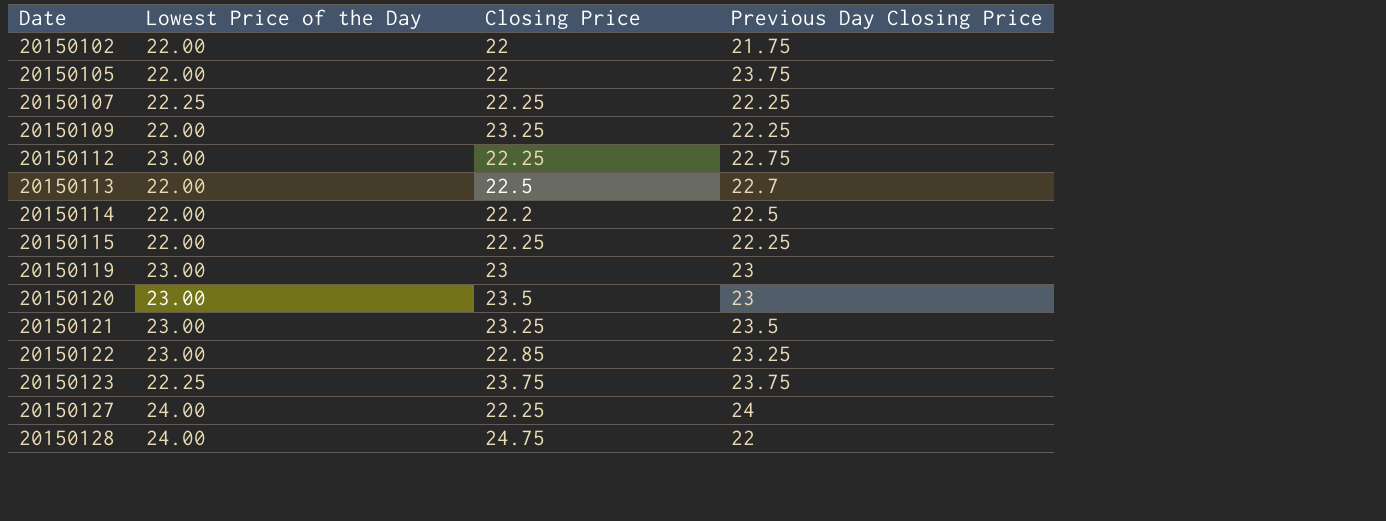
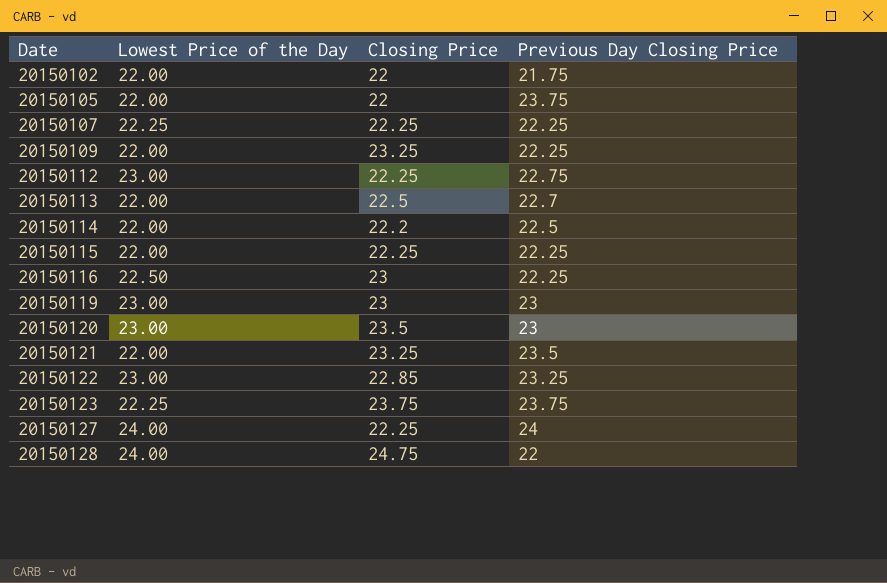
row 20150116: none -> 22.50 | 23 | 22.25
20150121 | Lowest Price of the Day: 23.00 -> 22.00

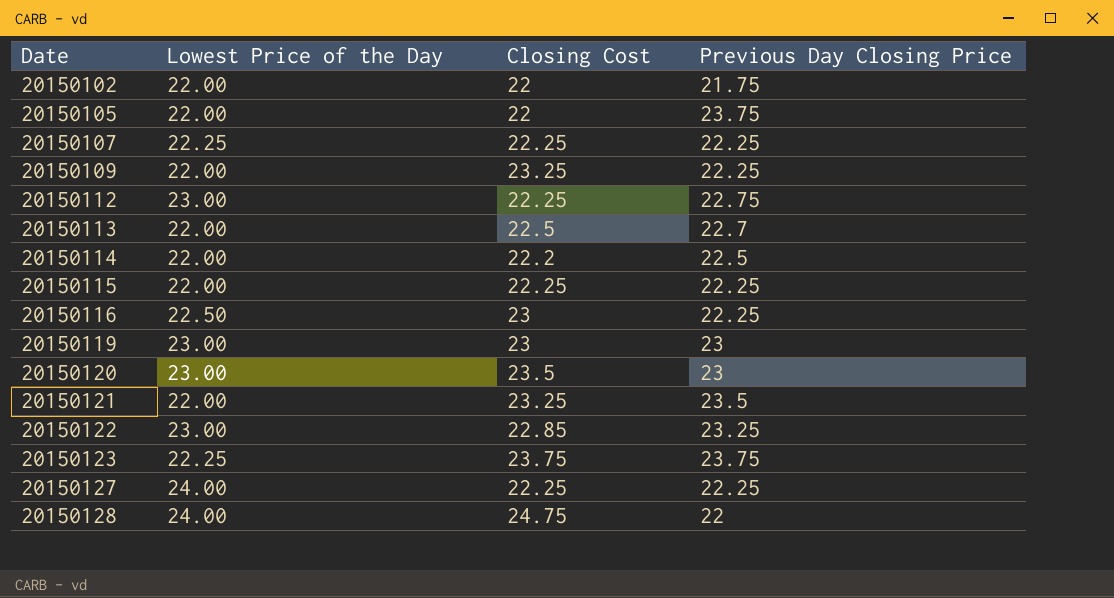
column name: Closing Price -> Closing Cost
20150127 | Previous Day Closing Price: 24 -> 22.25

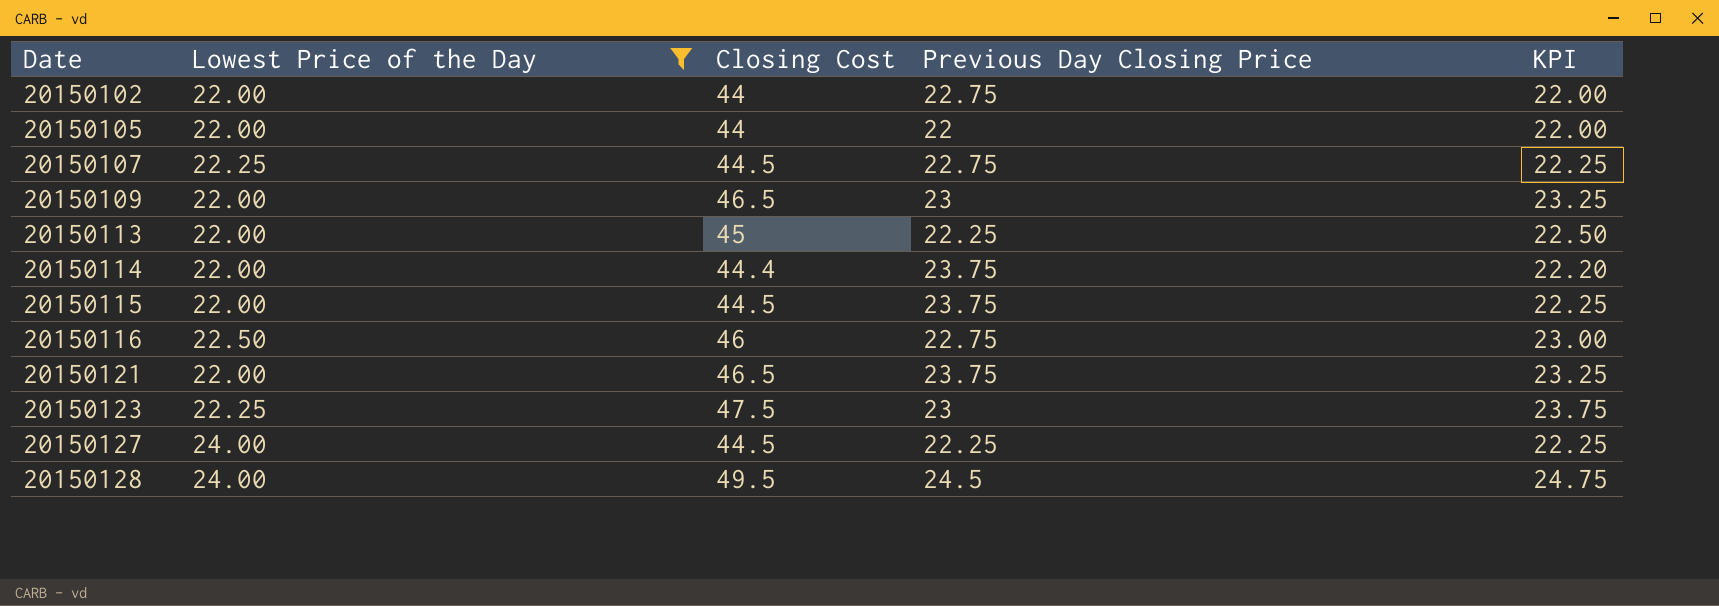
filter: none -> Lowest Price of the Day != 23.00
column KPI | formula: none -> [Closing Cost] * 0.5
20150102 | Closing Cost: 22 -> 44
20150102 | Previous Day Closing Price: 21.75 -> 22.75
20150105 | Closing Cost: 22 -> 44
20150105 | Previous Day Closing Price: 23.75 -> 22
20150107 | Closing Cost: 22.25 -> 44.5
20150107 | Previous Day Closing Price: 22.25 -> 22.75
20150109 | Closing Cost: 23.25 -> 46.5
20150109 | Previous Day Closing Price: 22.25 -> 23
20150113 | Closing Cost: 22.5 -> 45
20150113 | Previous Day Closing Price: 22.7 -> 22.25
20150114 | Closing Cost: 22.2 -> 44.4
20150114 | Previous Day Closing Price: 22.5 -> 23.75
20150115 | Closing Cost: 22.25 -> 44.5
20150115 | Previous Day Closing Price: 22.25 -> 23.75
20150116 | Closing Cost: 23 -> 46
20150116 | Previous Day Closing Price: 22.25 -> 22.75
20150121 | Closing Cost: 23.25 -> 46.5
20150121 | Previous Day Closing Price: 23.5 -> 23.75
20150123 | Closing Cost: 23.75 -> 47.5
20150123 | Previous Day Closing Price: 23.75 -> 23
20150127 | Closing Cost: 22.25 -> 44.5
20150128 | Closing Cost: 24.75 -> 49.5
20150128 | Previous Day Closing Price: 22 -> 24.5

